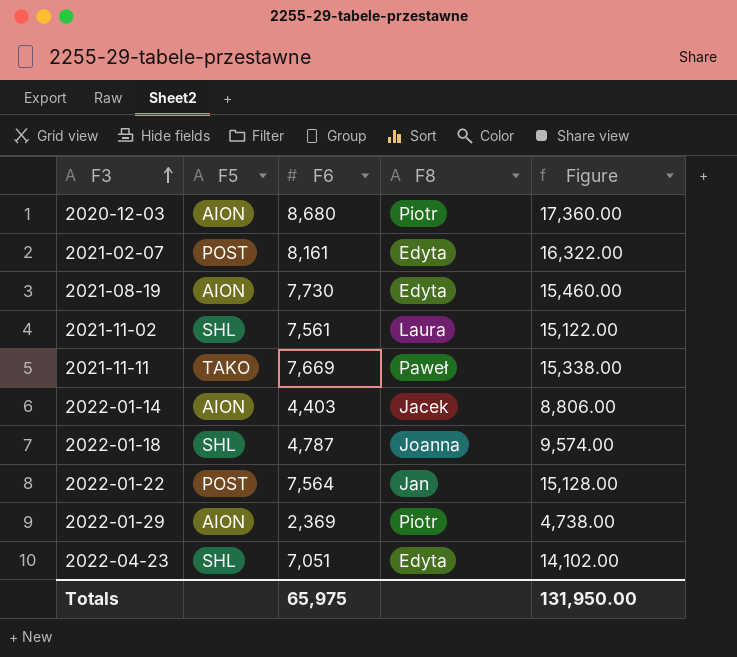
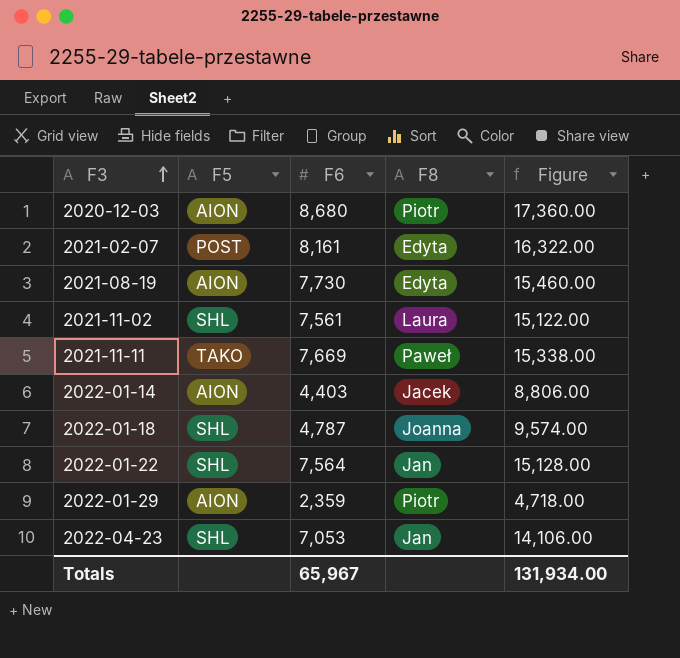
2022-01-22 | F5: POST -> SHL
2022-01-29 | F6: 2,369 -> 2,359
2022-01-29 | Figure: 4,738.00 -> 4,718.00
2022-04-23 | F6: 7,051 -> 7,053
2022-04-23 | F8: Edyta -> Jan
2022-04-23 | Figure: 14,102.00 -> 14,106.00
Totals | F6: 65,975 -> 65,967
Totals | Figure: 131,950.00 -> 131,934.00

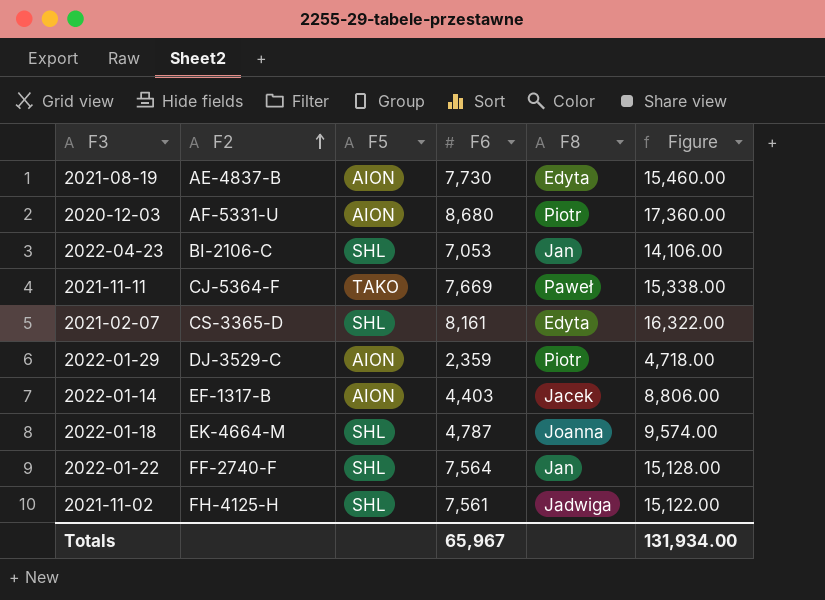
row order: F3 ascending -> F2 ascending
column F2 | position: none -> 2
2021-02-07 | F5: POST -> SHL
2021-11-02 | F8: Laura -> Jadwiga

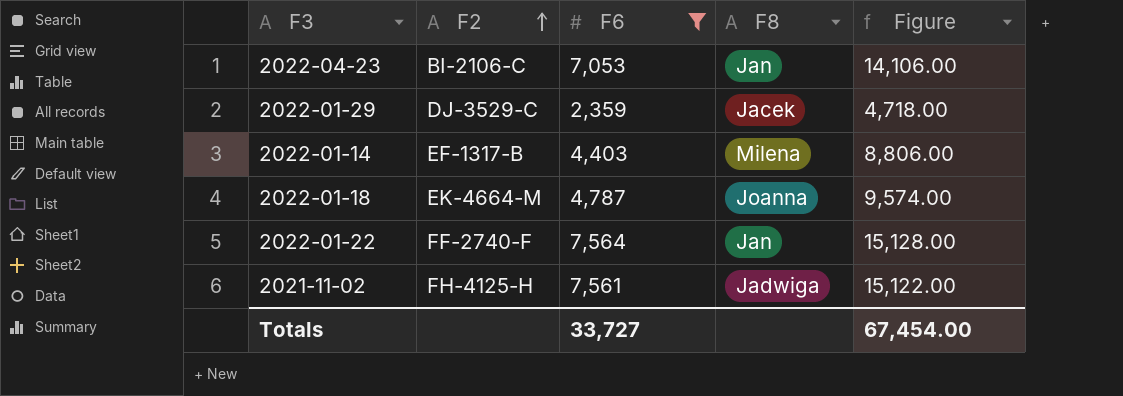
filter: none -> F6 <= 7,564
column F5 | position: 3 -> none
2022-01-29 | F8: Piotr -> Jacek
2022-01-14 | F8: Jacek -> Milena
Totals | F6: 65,967 -> 33,727
Totals | Figure: 131,934.00 -> 67,454.00

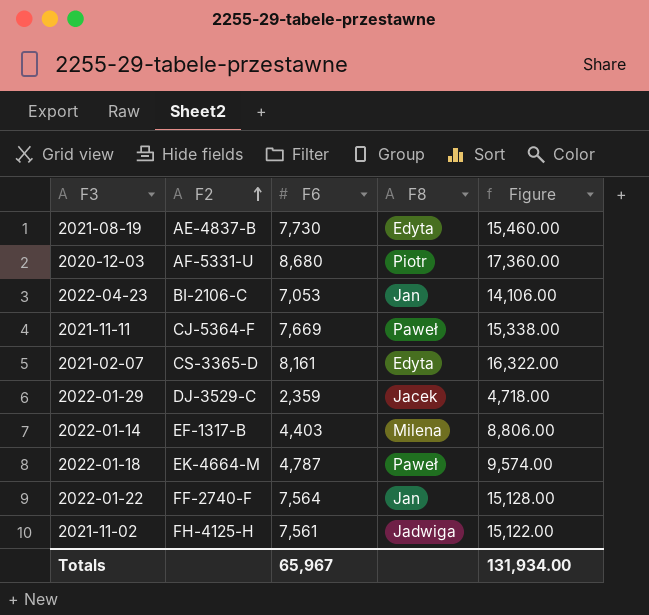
filter: F6 <= 7,564 -> none
2022-01-18 | F8: Joanna -> Paweł
Totals | F6: 33,727 -> 65,967
Totals | Figure: 67,454.00 -> 131,934.00

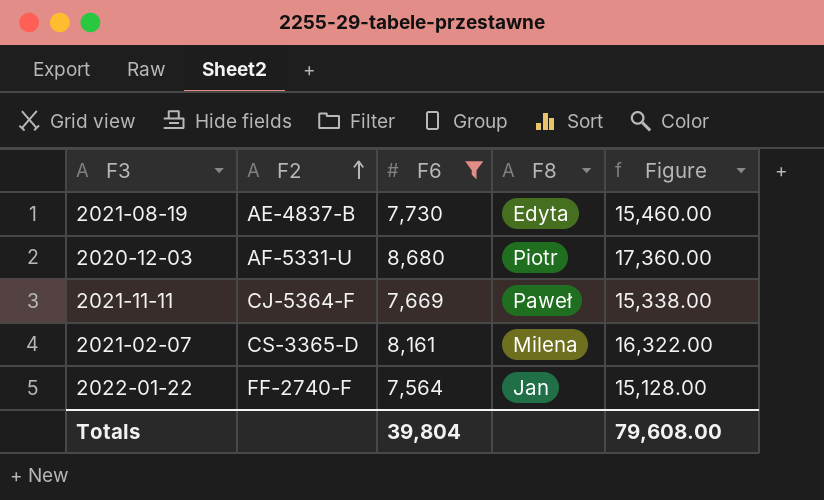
filter: none -> F6 >= 7,564
2021-02-07 | F8: Edyta -> Milena
Totals | F6: 65,967 -> 39,804
Totals | Figure: 131,934.00 -> 79,608.00

